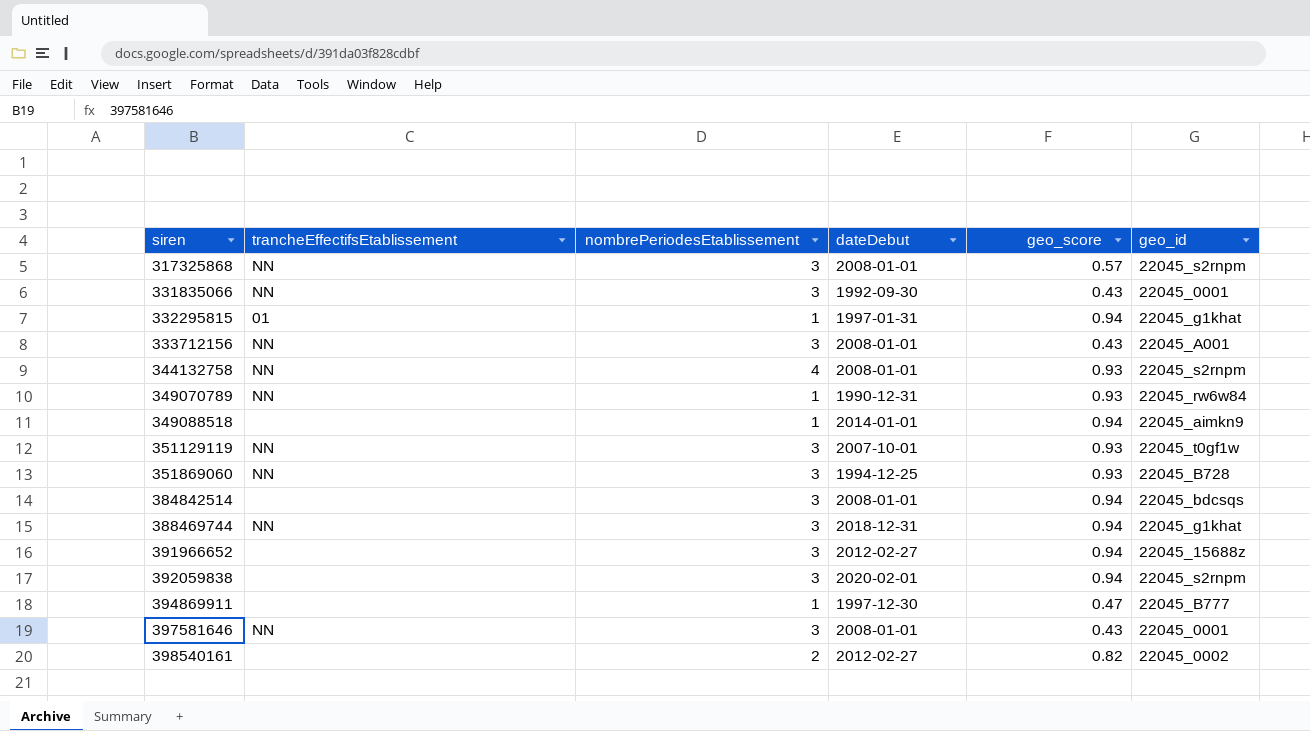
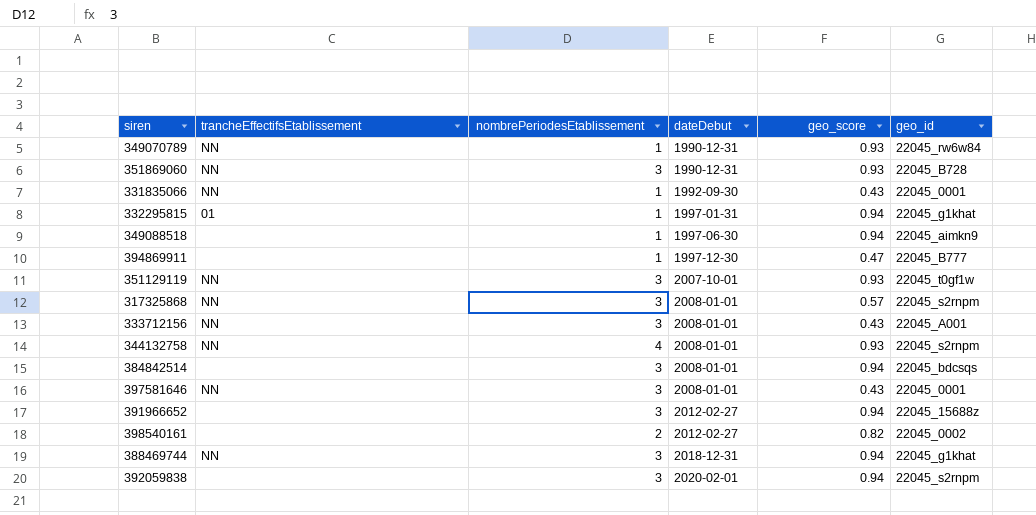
row order: siren ascending -> dateDebut ascending
351869060 | dateDebut: 1994-12-25 -> 1990-12-31
331835066 | nombrePeriodesEtablissement: 3 -> 1
349088518 | dateDebut: 2014-01-01 -> 1997-06-30

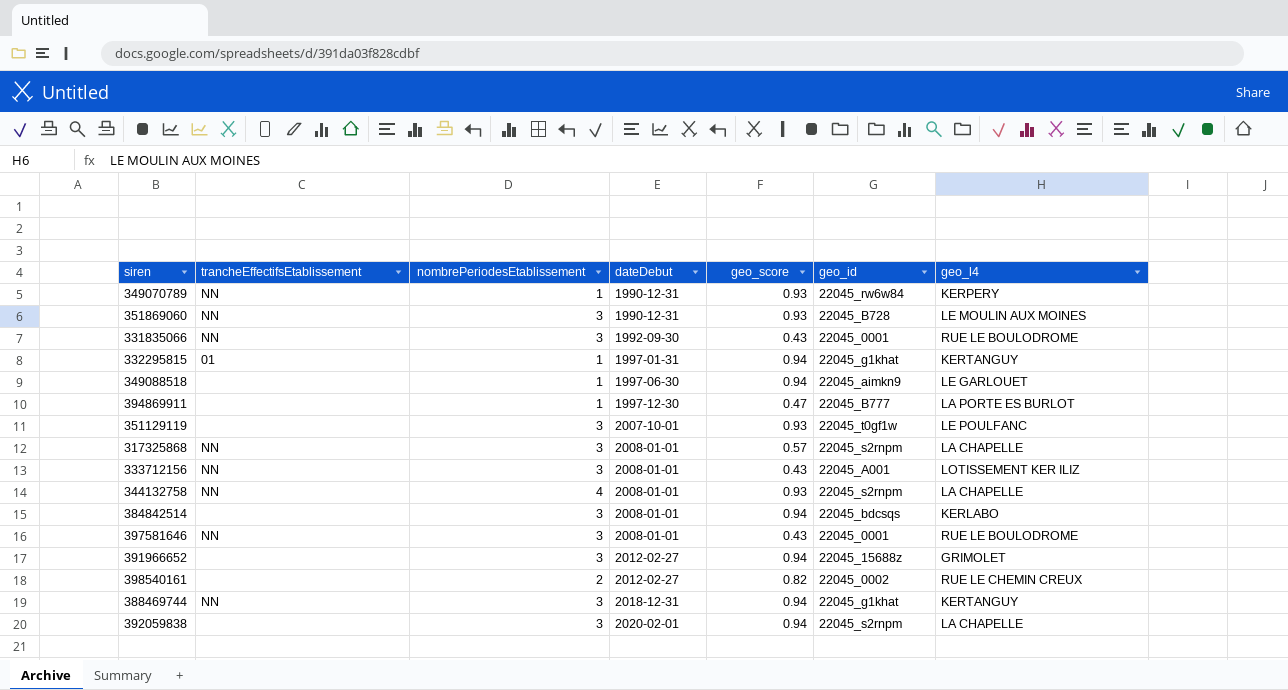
column geo_l4 | position: none -> 7
331835066 | nombrePeriodesEtablissement: 1 -> 3
351129119 | trancheEffectifsEtablissement: NN -> none

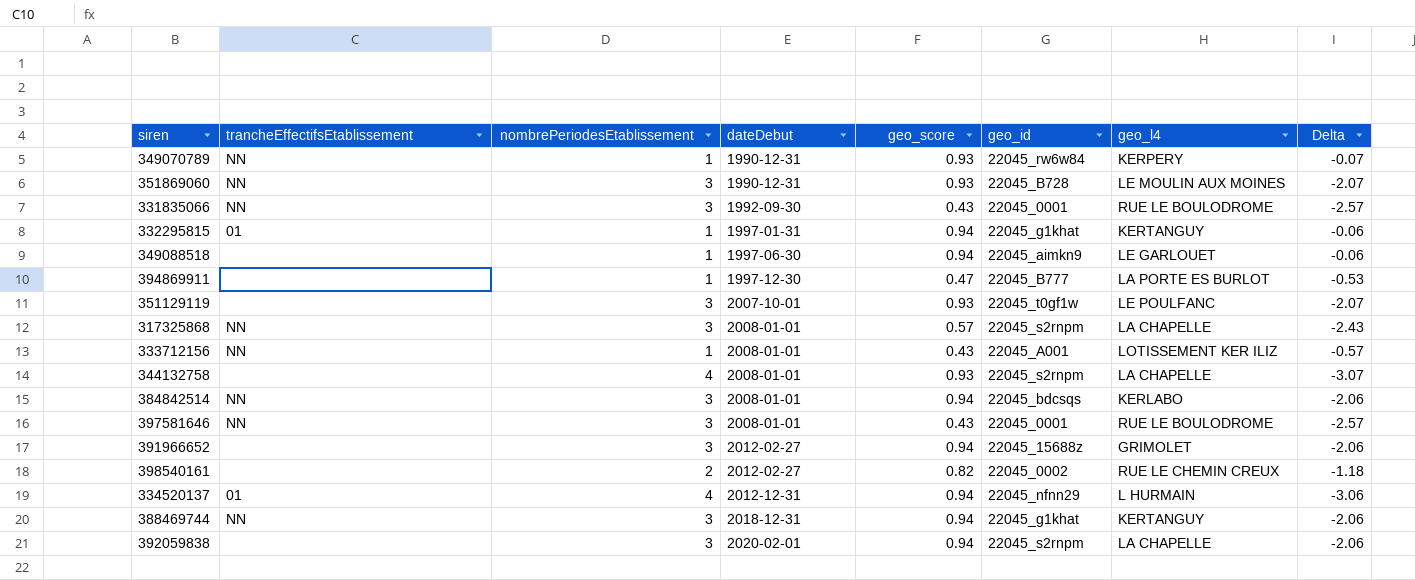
column Delta | formula: none -> [geo_score] - [nombrePeriodesEtablissement]
333712156 | nombrePeriodesEtablissement: 3 -> 1
344132758 | trancheEffectifsEtablissement: NN -> none
384842514 | trancheEffectifsEtablissement: none -> NN
row 334520137: none -> 01 | 4 | 2012-12-31 | 0.94 | 22045_nfnn29 | L HURMAIN | -3.06

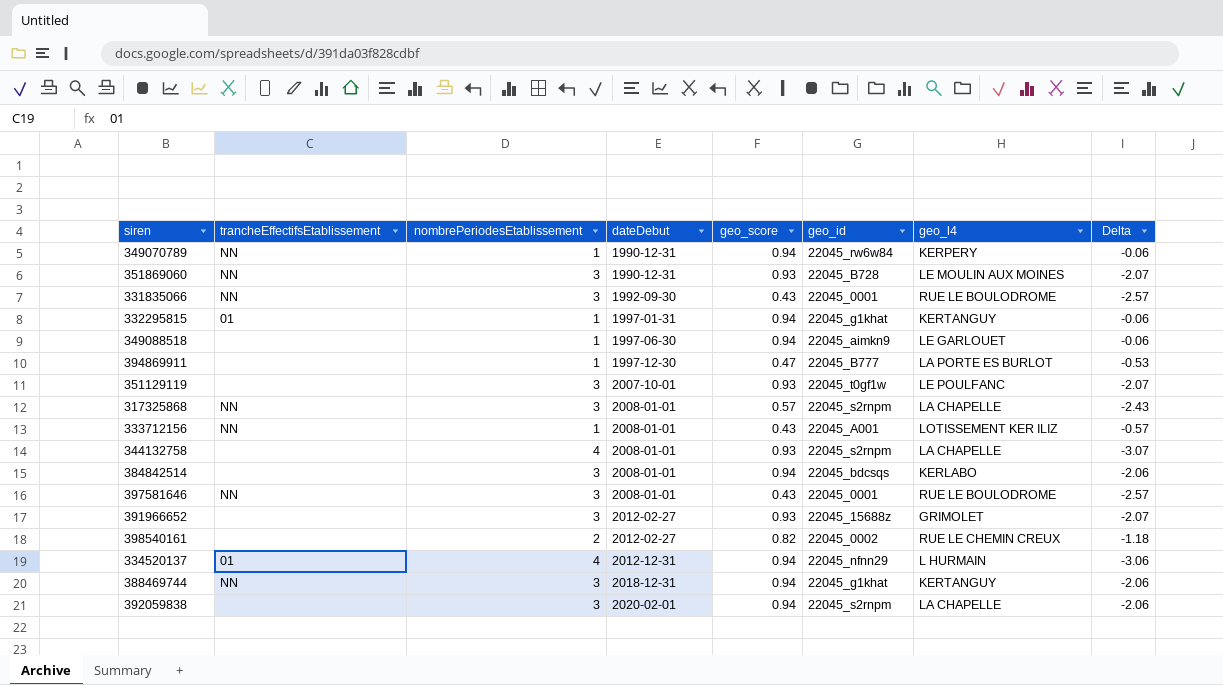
349070789 | geo_score: 0.93 -> 0.94
349070789 | Delta: -0.07 -> -0.06
384842514 | trancheEffectifsEtablissement: NN -> none
391966652 | geo_score: 0.94 -> 0.93
391966652 | Delta: -2.06 -> -2.07

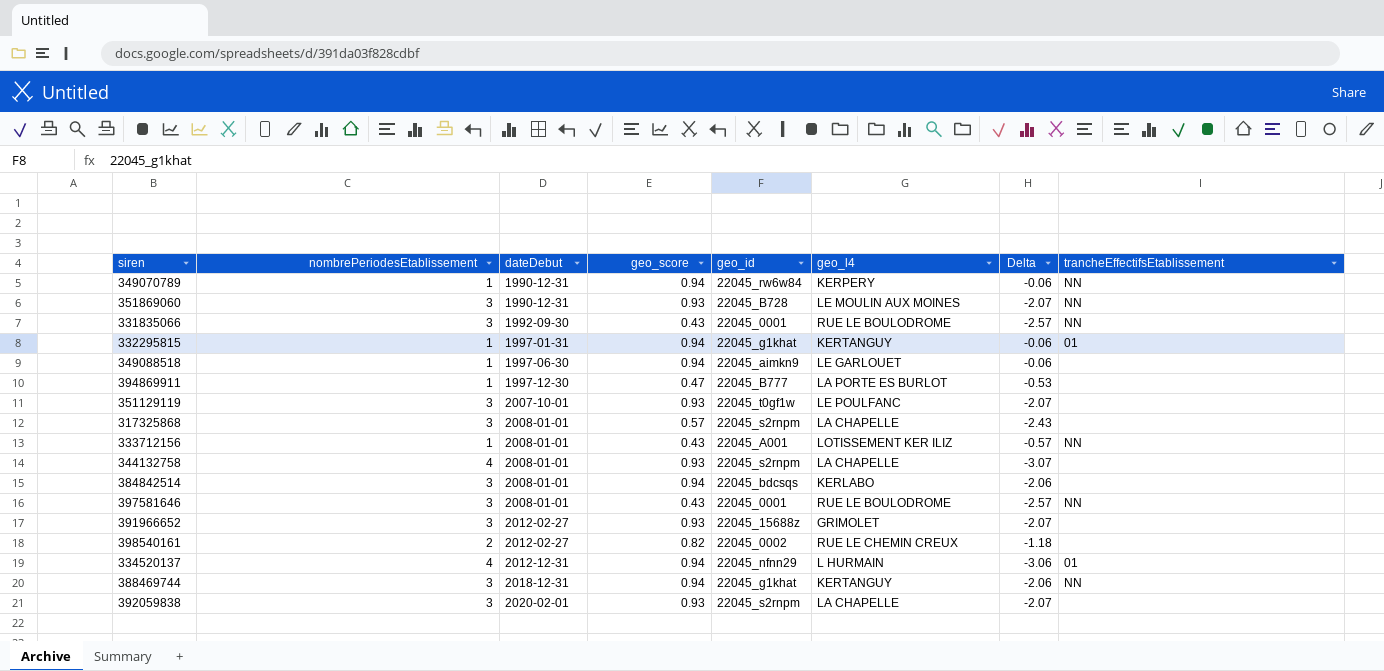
column trancheEffectifsEtablissement | position: 2 -> 8
317325868 | trancheEffectifsEtablissement: NN -> none
392059838 | geo_score: 0.94 -> 0.93
392059838 | Delta: -2.06 -> -2.07

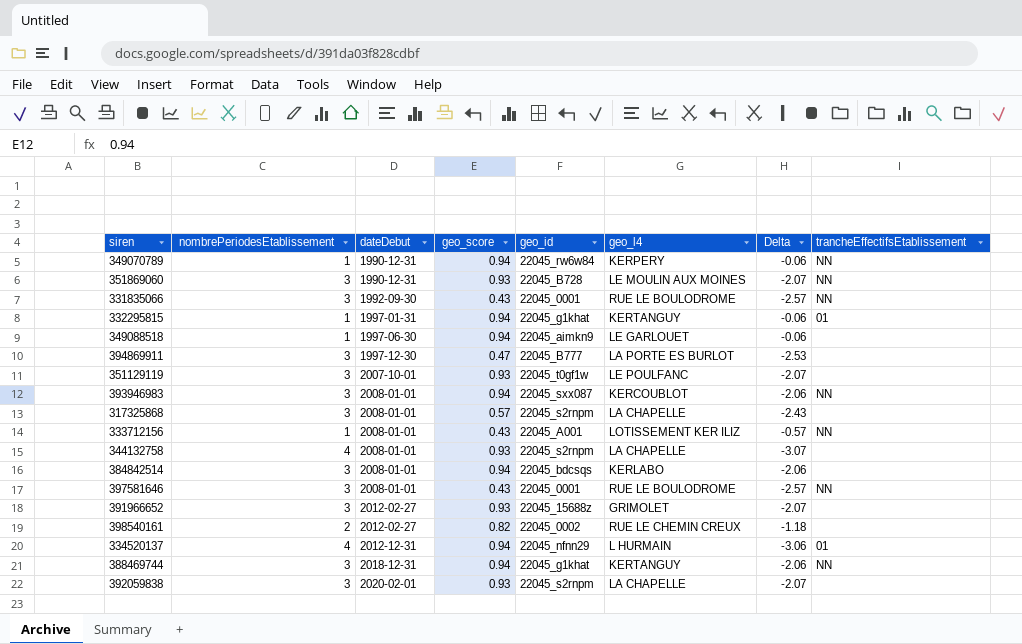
394869911 | nombrePeriodesEtablissement: 1 -> 3
394869911 | Delta: -0.53 -> -2.53
row 393946983: none -> 3 | 2008-01-01 | 0.94 | 22045_sxx087 | KERCOUBLOT | -2.06 | NN

